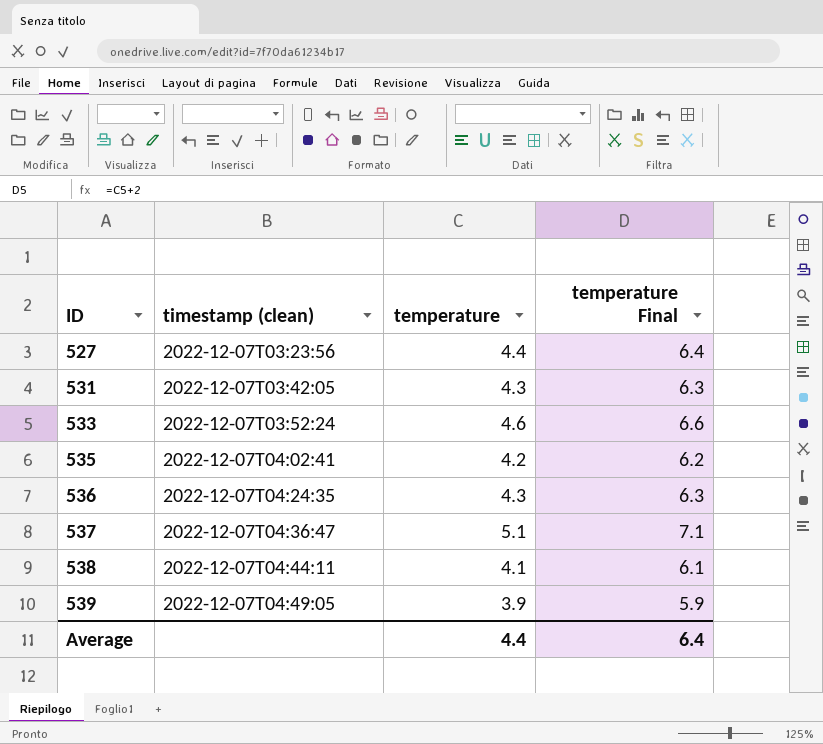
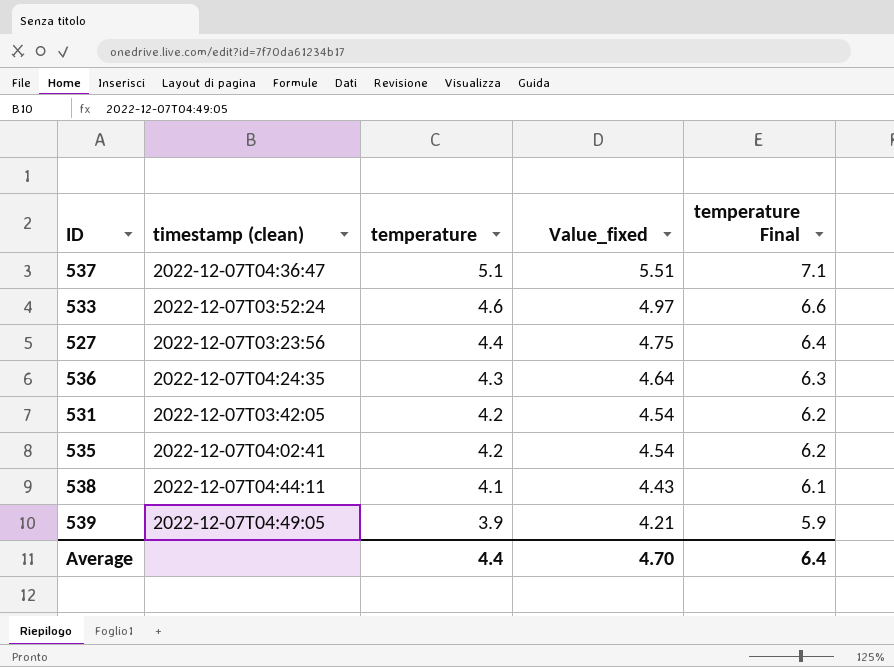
row order: ID ascending -> temperature descending
column Value_fixed | formula: none -> [temperature] * 1.08
531 | temperature: 4.3 -> 4.2
531 | temperature Final: 6.3 -> 6.2

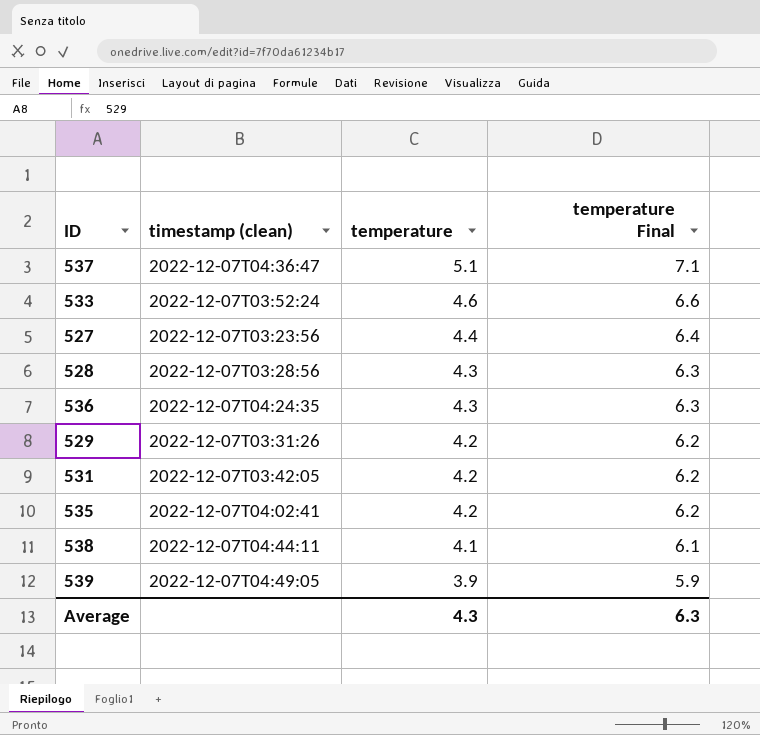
column Value_fixed | formula: [temperature] * 1.08 -> none
row 528: none -> 2022-12-07T03:28:56 | 4.3 | 6.3
row 529: none -> 2022-12-07T03:31:26 | 4.2 | 6.2
Average | temperature: 4.4 -> 4.3
Average | temperature Final: 6.4 -> 6.3

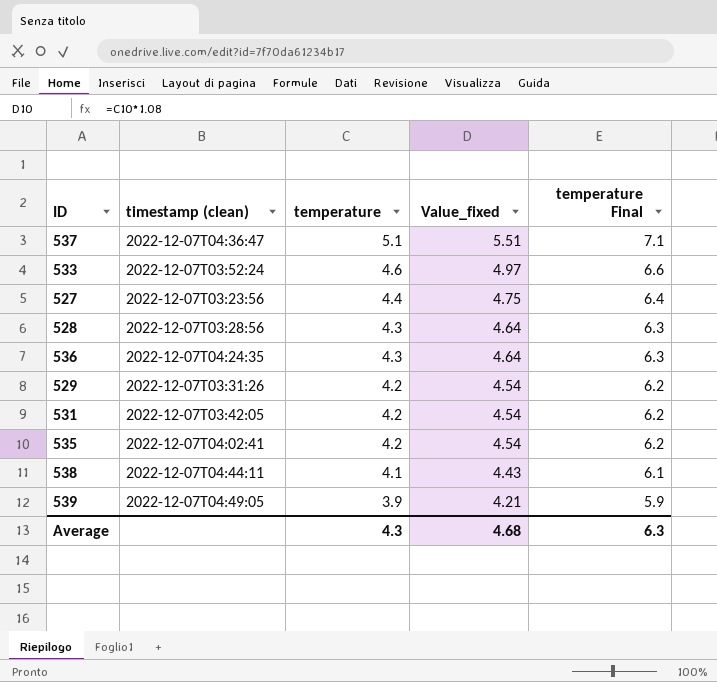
column Value_fixed | formula: none -> [temperature] * 1.08

